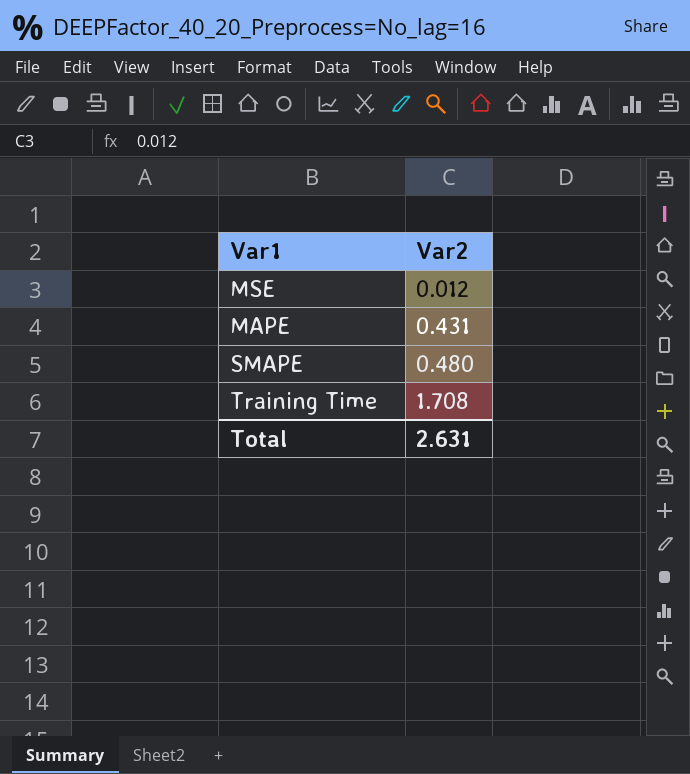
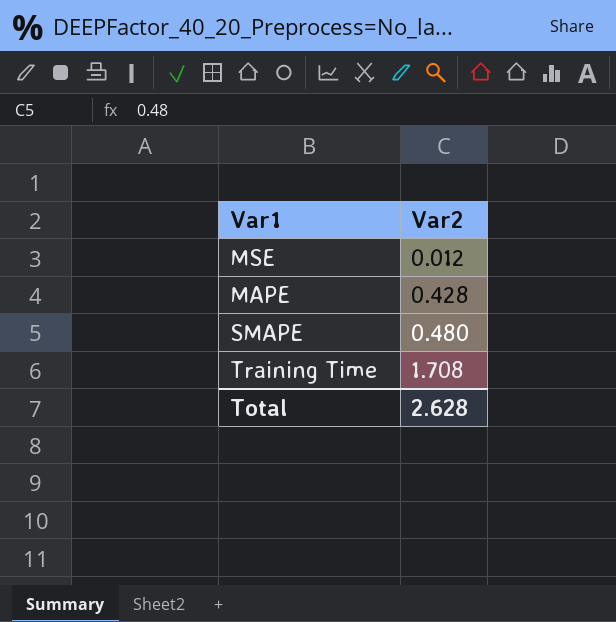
MAPE | Var2: 0.431 -> 0.428
Total | Var2: 2.631 -> 2.628

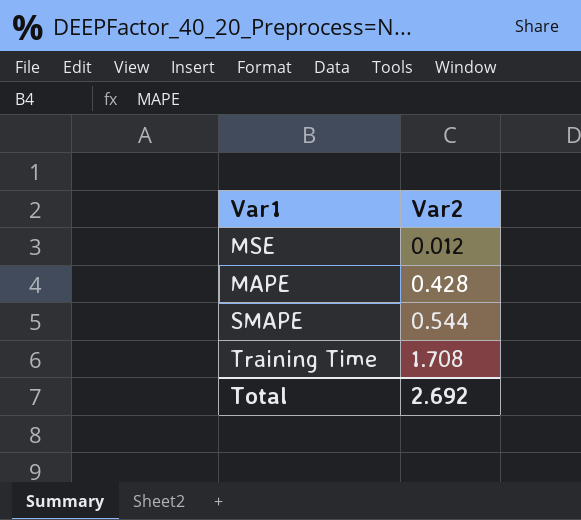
SMAPE | Var2: 0.480 -> 0.544
Total | Var2: 2.628 -> 2.692

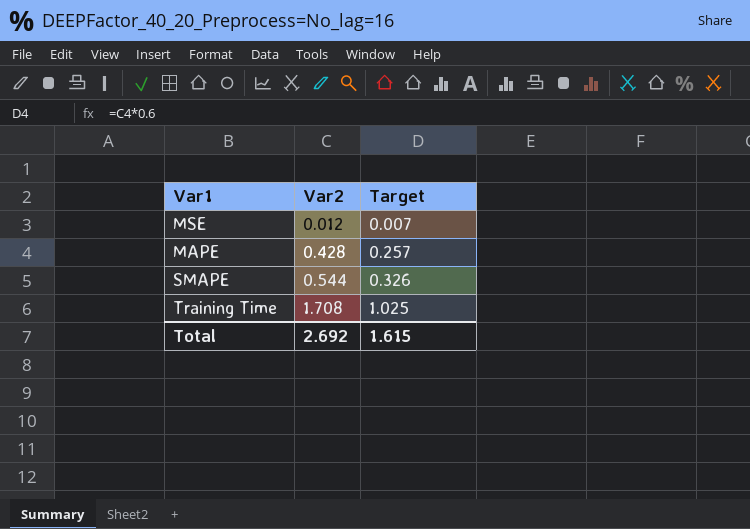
column Target | formula: none -> [Var2] * 0.6

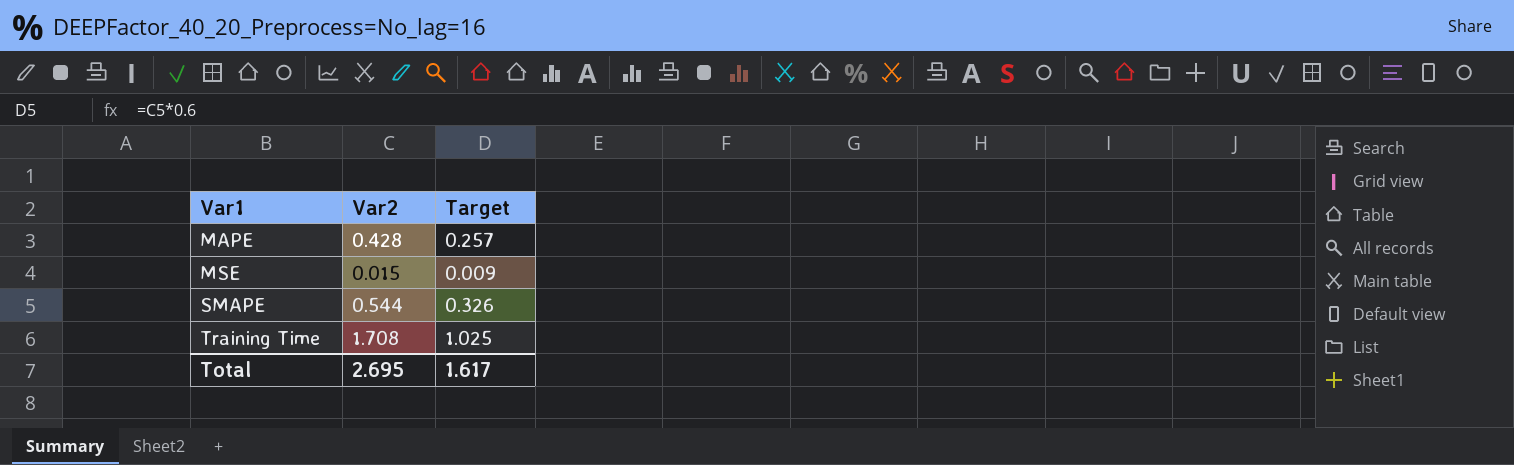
row order: Var2 ascending -> Var1 ascending
MSE | Var2: 0.012 -> 0.015
MSE | Target: 0.007 -> 0.009
Total | Var2: 2.692 -> 2.695
Total | Target: 1.615 -> 1.617

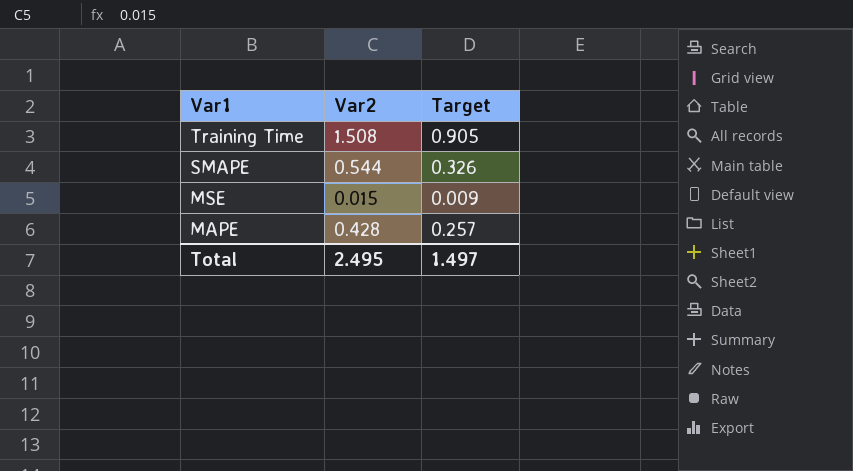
row order: Var1 ascending -> Var1 descending
Training Time | Var2: 1.708 -> 1.508
Training Time | Target: 1.025 -> 0.905
Total | Var2: 2.695 -> 2.495
Total | Target: 1.617 -> 1.497

